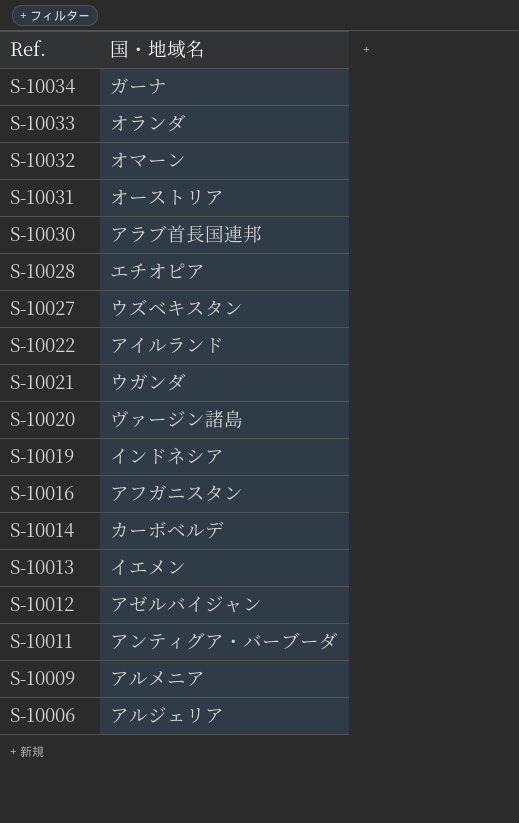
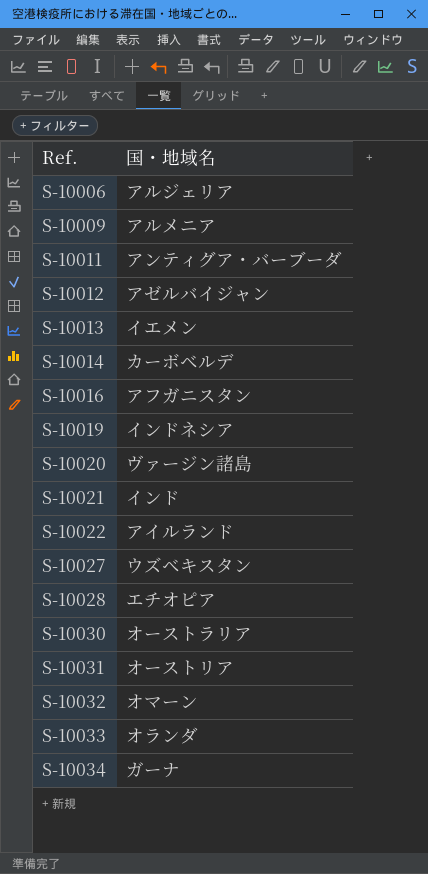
row order: Ref. descending -> Ref. ascending
S-10021 | 国・地域名: ウガンダ -> インド
S-10030 | 国・地域名: アラブ首長国連邦 -> オーストラリア

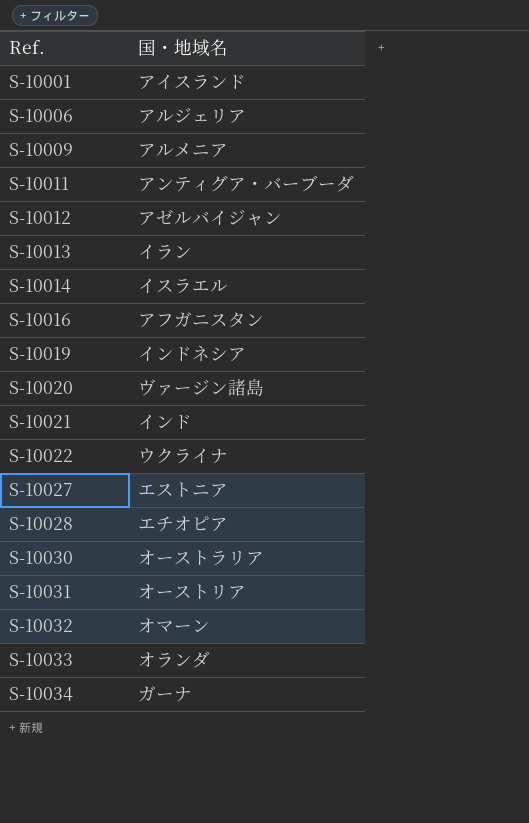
row S-10001: none -> アイスランド
S-10013 | 国・地域名: イエメン -> イラン
S-10014 | 国・地域名: カーボベルデ -> イスラエル
S-10022 | 国・地域名: アイルランド -> ウクライナ
S-10027 | 国・地域名: ウズベキスタン -> エストニア

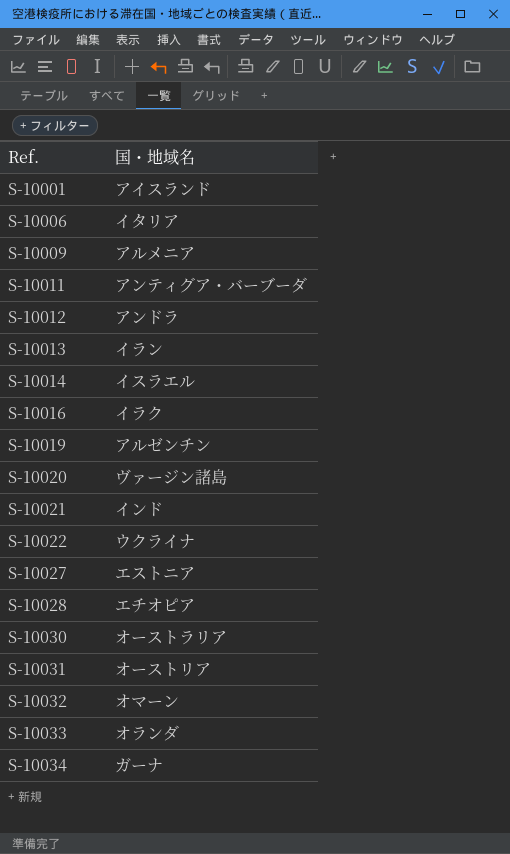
S-10006 | 国・地域名: アルジェリア -> イタリア
S-10012 | 国・地域名: アゼルバイジャン -> アンドラ
S-10016 | 国・地域名: アフガニスタン -> イラク
S-10019 | 国・地域名: インドネシア -> アルゼンチン

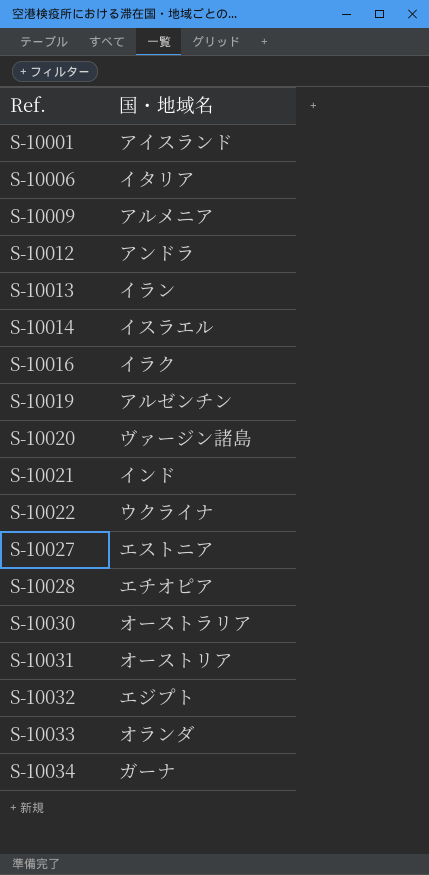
row S-10011: アンティグア・バーブーダ -> none
S-10032 | 国・地域名: オマーン -> エジプト

